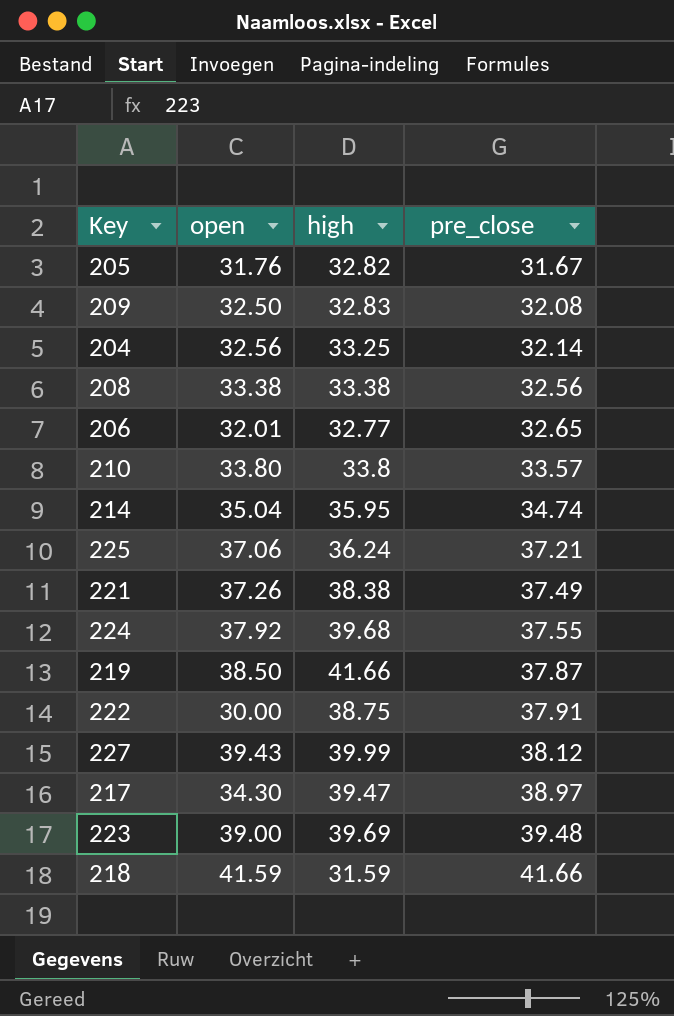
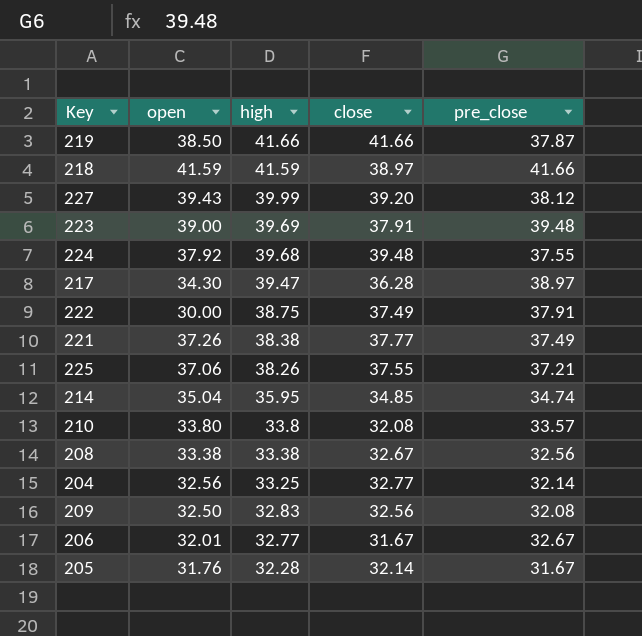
row order: pre_close ascending -> high descending
column close | position: none -> 4
218 | high: 31.59 -> 41.59
225 | high: 36.24 -> 38.26
206 | pre_close: 32.65 -> 32.67
205 | high: 32.82 -> 32.28

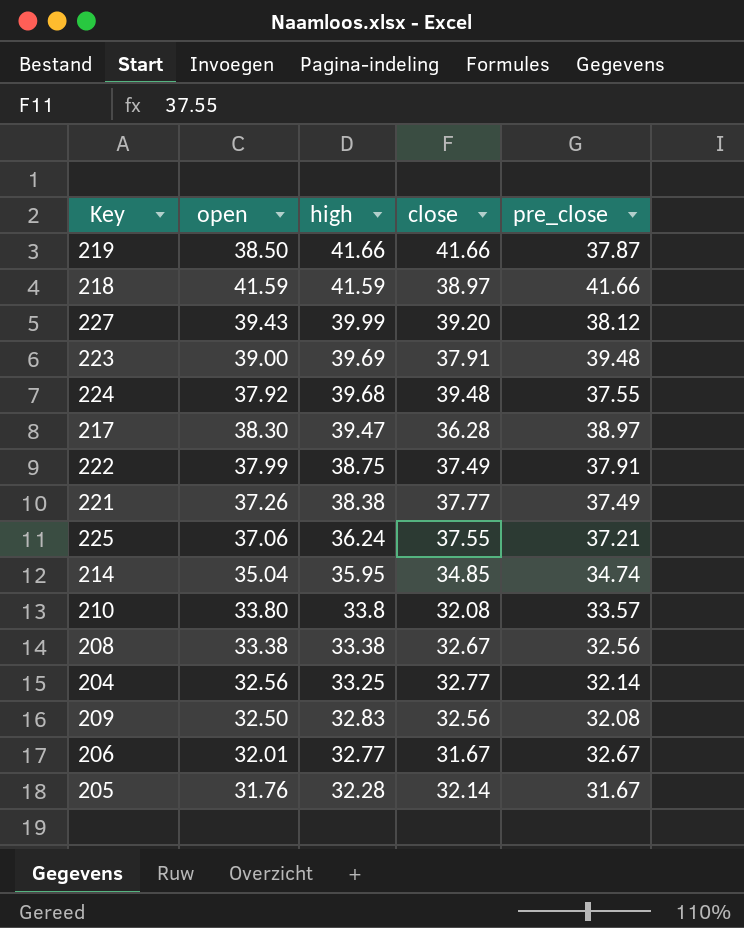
217 | open: 34.30 -> 38.30
222 | open: 30.00 -> 37.99
225 | high: 38.26 -> 36.24

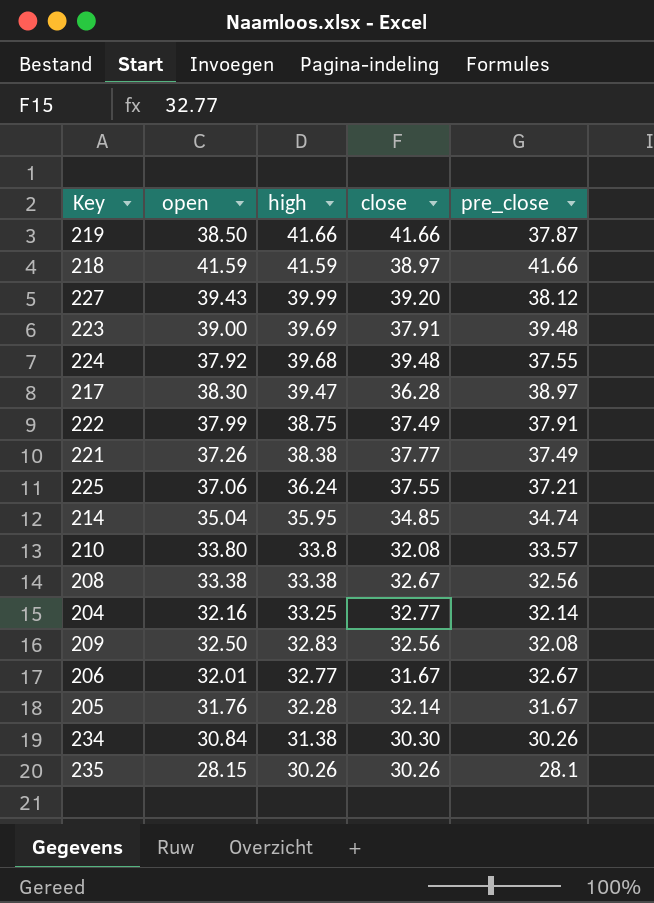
204 | open: 32.56 -> 32.16
row 234: none -> 30.84 | 31.38 | 30.30 | 30.26
row 235: none -> 28.15 | 30.26 | 30.26 | 28.1

